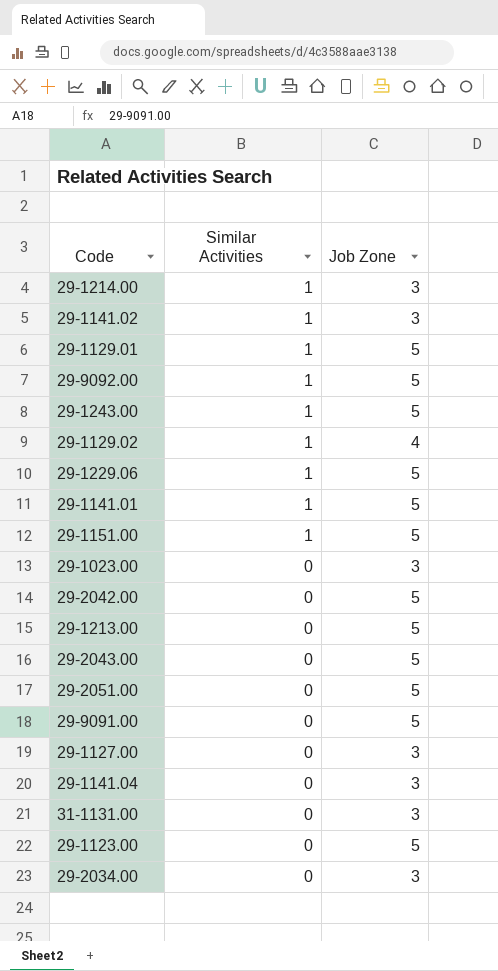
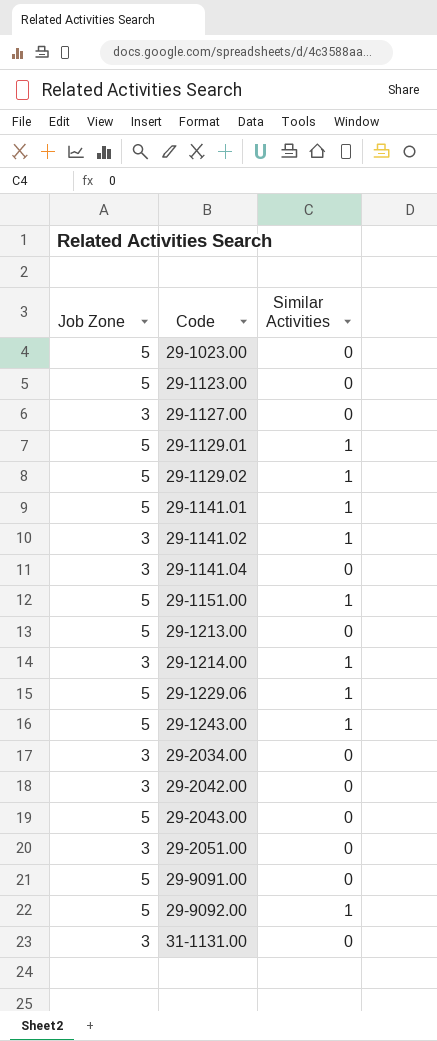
row order: Similar Activities descending -> Code ascending
column Job Zone | position: 3 -> 1
29-1023.00 | Job Zone: 3 -> 5
29-1129.02 | Job Zone: 4 -> 5
29-2042.00 | Job Zone: 5 -> 3
29-2051.00 | Job Zone: 5 -> 3

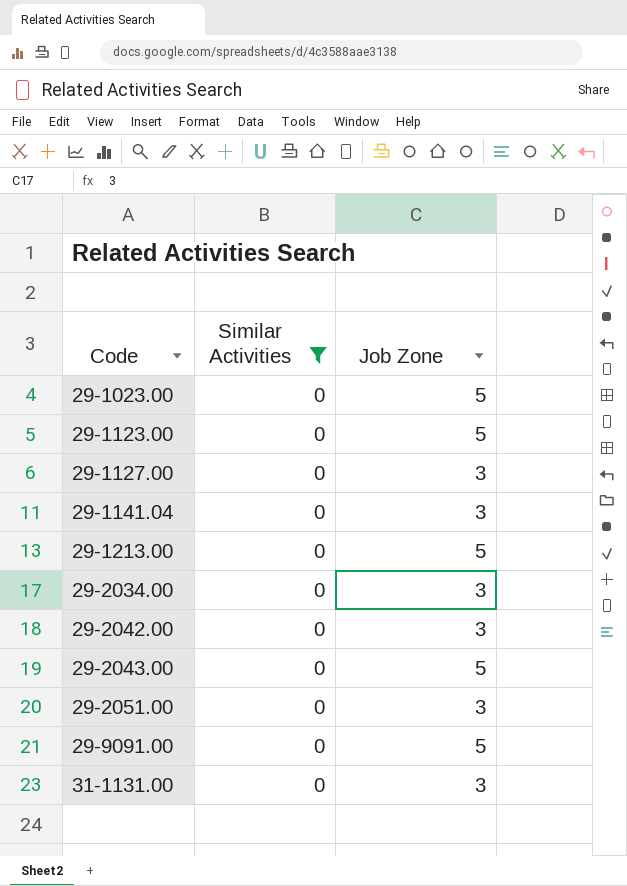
filter: none -> Similar Activities = 0
column Job Zone | position: 1 -> 3

